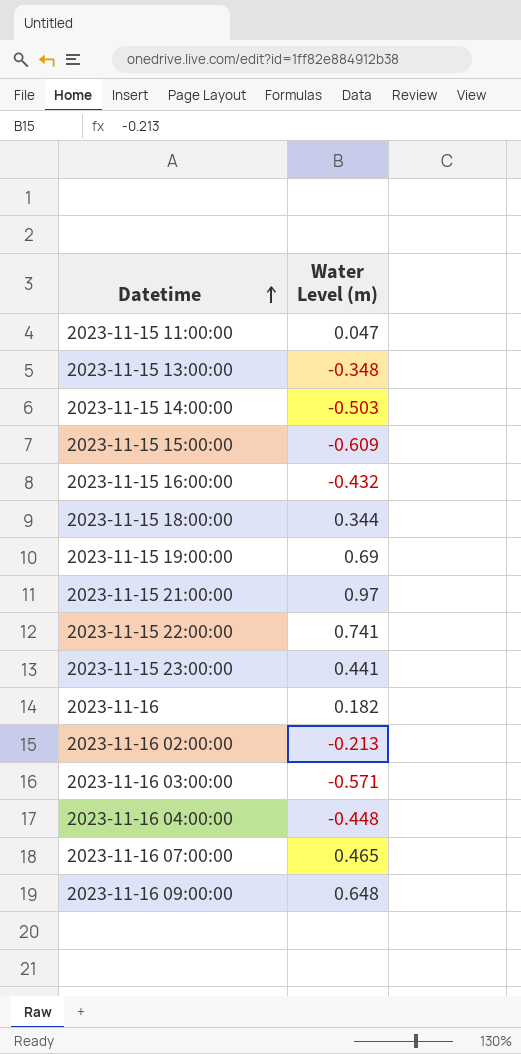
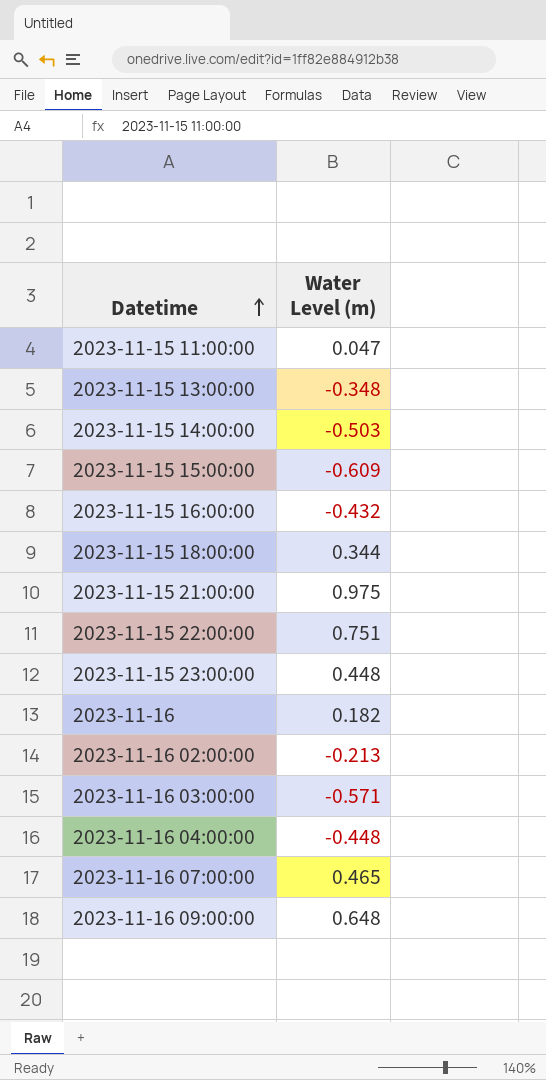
row 2023-11-15 19:00:00: 0.69 -> none
2023-11-15 21:00:00 | Water Level (m): 0.97 -> 0.975
2023-11-15 22:00:00 | Water Level (m): 0.741 -> 0.751
2023-11-15 23:00:00 | Water Level (m): 0.441 -> 0.448

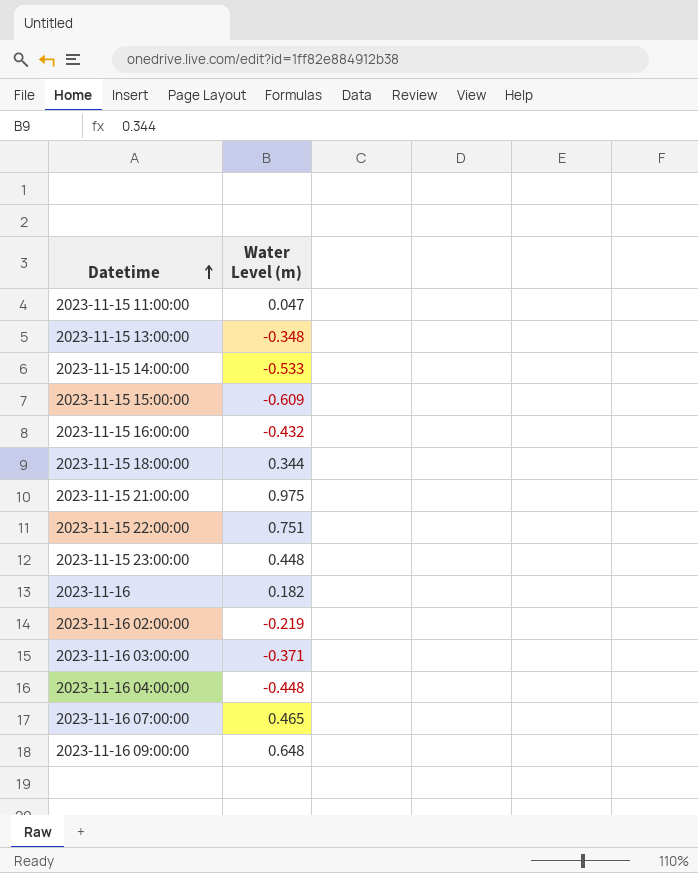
2023-11-15 14:00:00 | Water Level (m): -0.503 -> -0.533
2023-11-16 02:00:00 | Water Level (m): -0.213 -> -0.219
2023-11-16 03:00:00 | Water Level (m): -0.571 -> -0.371

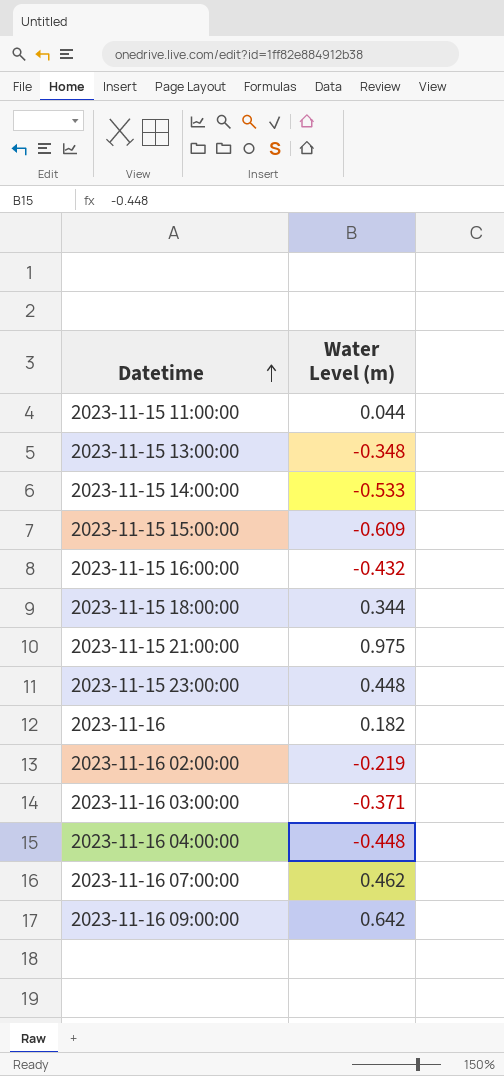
row 2023-11-15 22:00:00: 0.751 -> none
2023-11-15 11:00:00 | Water Level (m): 0.047 -> 0.044
2023-11-16 07:00:00 | Water Level (m): 0.465 -> 0.462
2023-11-16 09:00:00 | Water Level (m): 0.648 -> 0.642

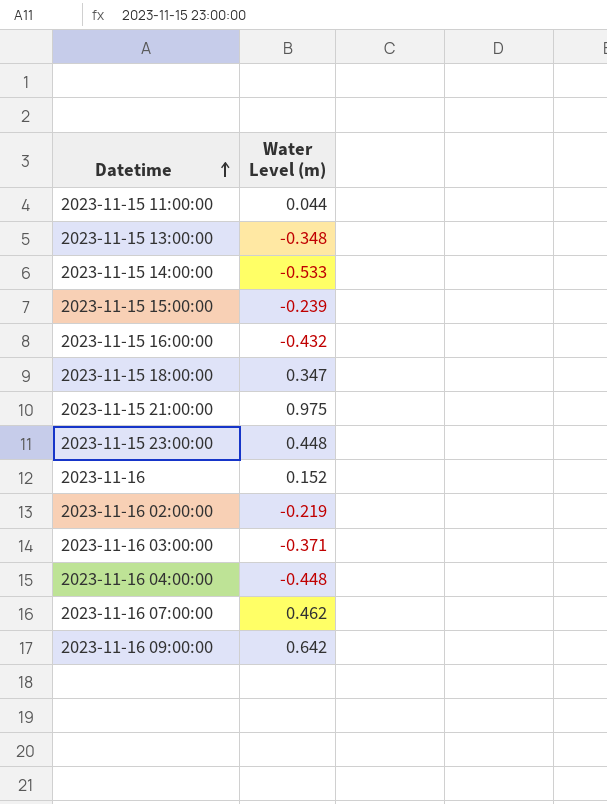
2023-11-15 15:00:00 | Water Level (m): -0.609 -> -0.239
2023-11-15 18:00:00 | Water Level (m): 0.344 -> 0.347
2023-11-16 | Water Level (m): 0.182 -> 0.152

